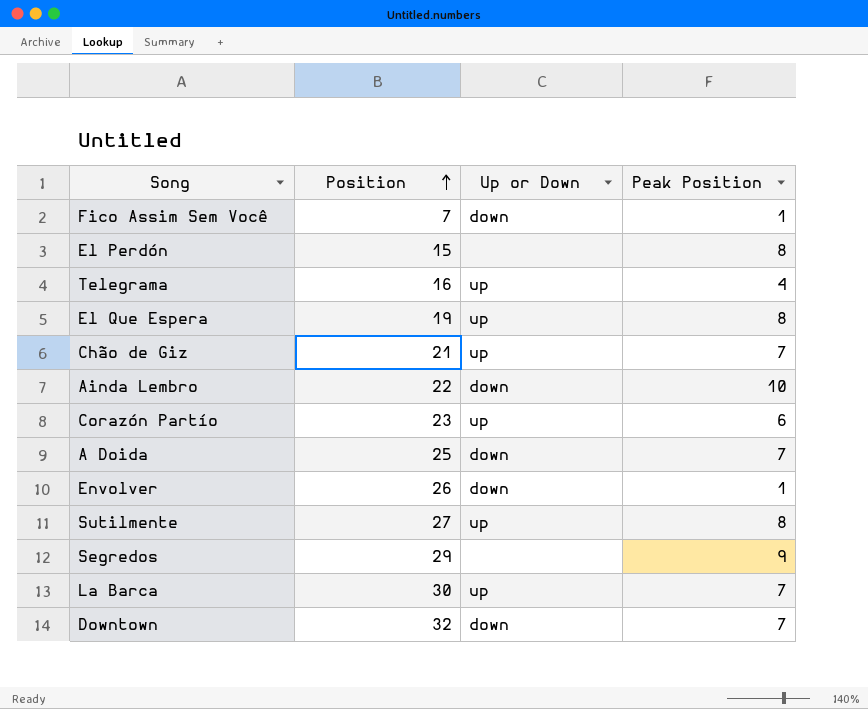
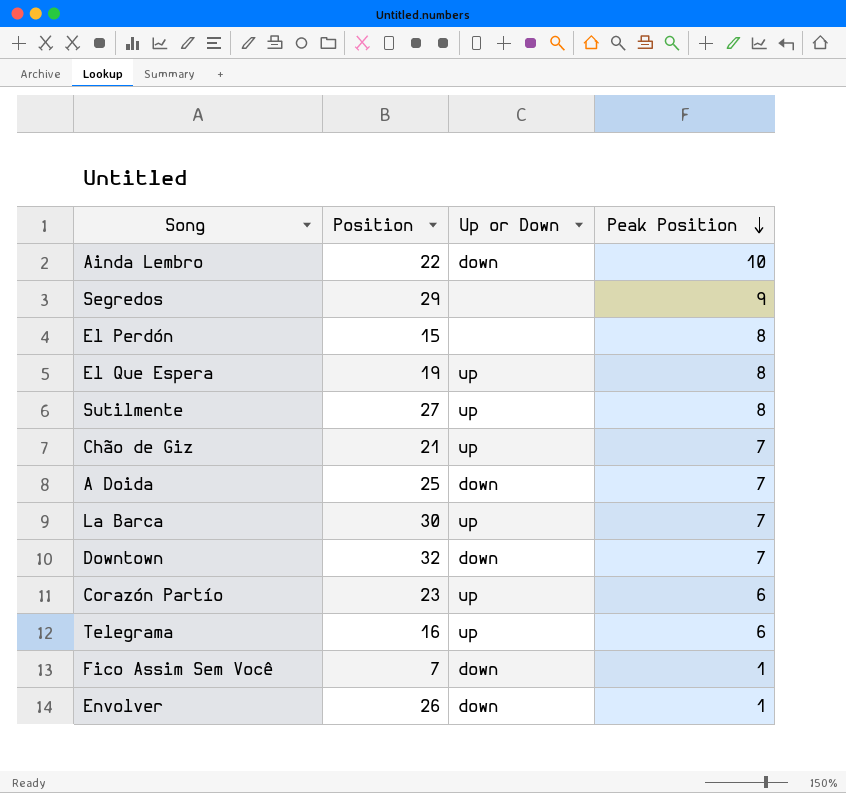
row order: Position ascending -> Peak Position descending
Telegrama | Peak Position: 4 -> 6

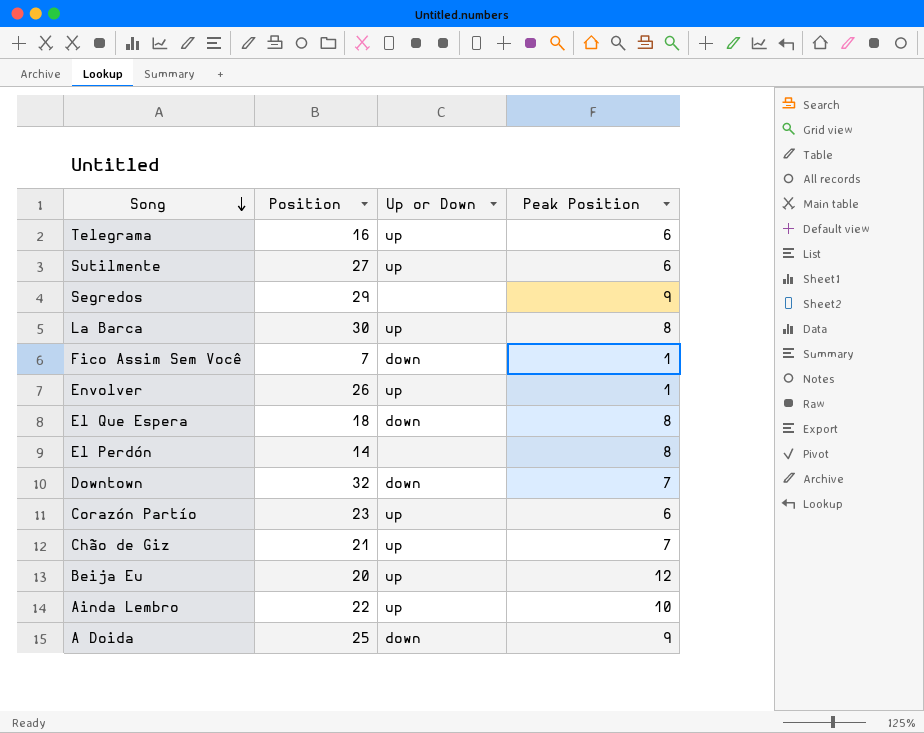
row order: Peak Position descending -> Song descending
Sutilmente | Peak Position: 8 -> 6
La Barca | Peak Position: 7 -> 8
Envolver | Up or Down: down -> up
El Que Espera | Position: 19 -> 18
El Que Espera | Up or Down: up -> down
El Perdón | Position: 15 -> 14
row Beija Eu: none -> 20 | up | 12
Ainda Lembro | Up or Down: down -> up
A Doida | Peak Position: 7 -> 9

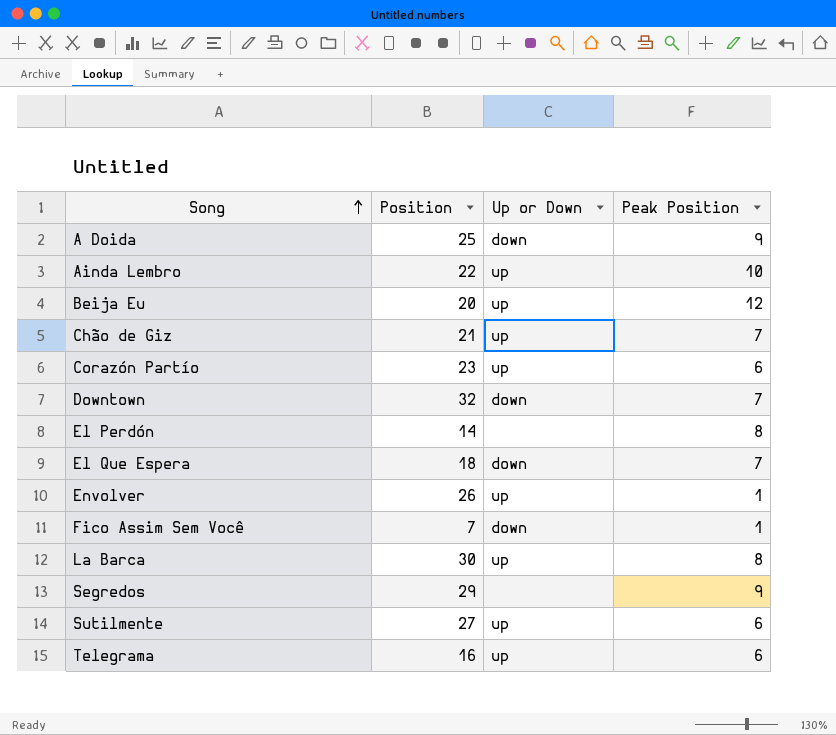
row order: Song descending -> Song ascending
El Que Espera | Peak Position: 8 -> 7

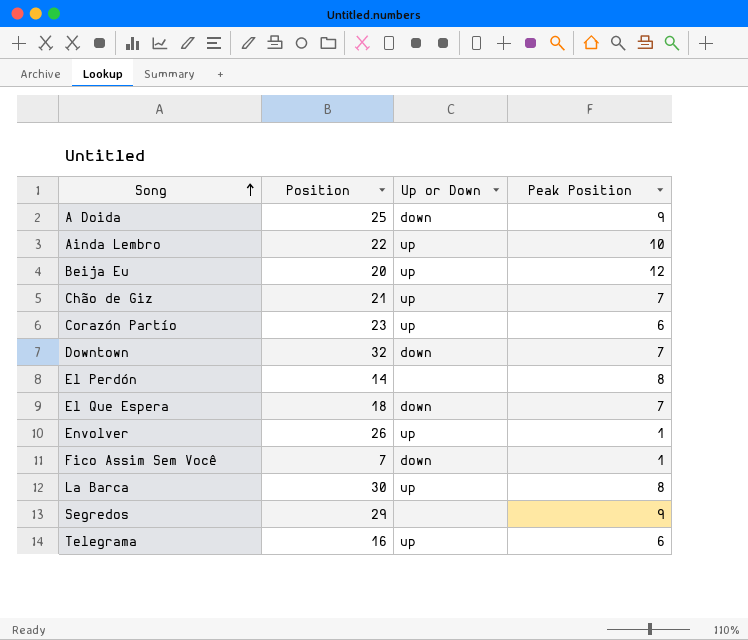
row Sutilmente: 27 | up | 6 -> none

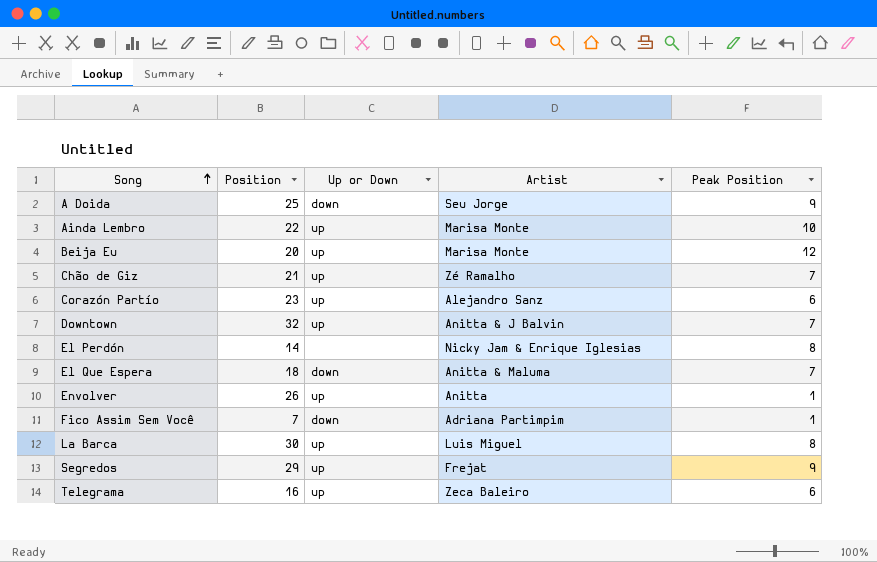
column Artist | position: none -> 4
Downtown | Up or Down: down -> up
Segredos | Up or Down: none -> up

